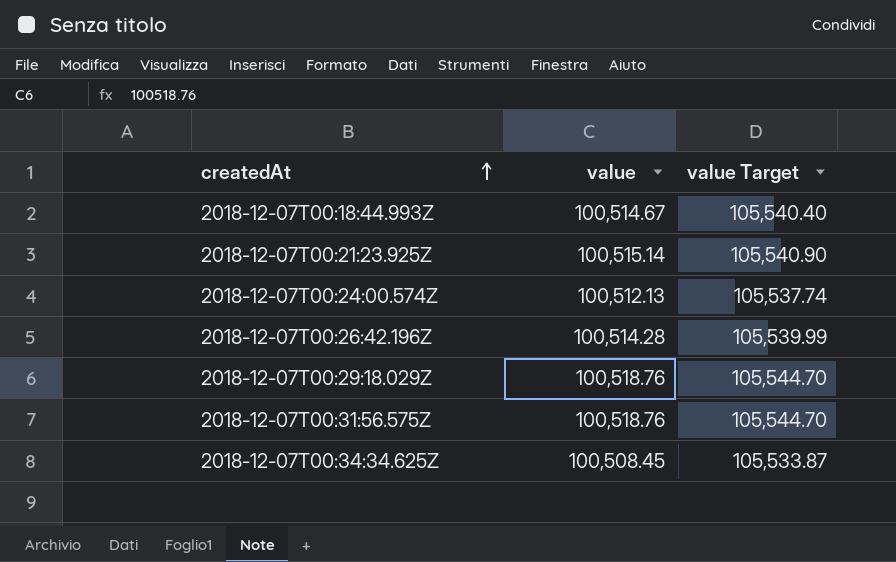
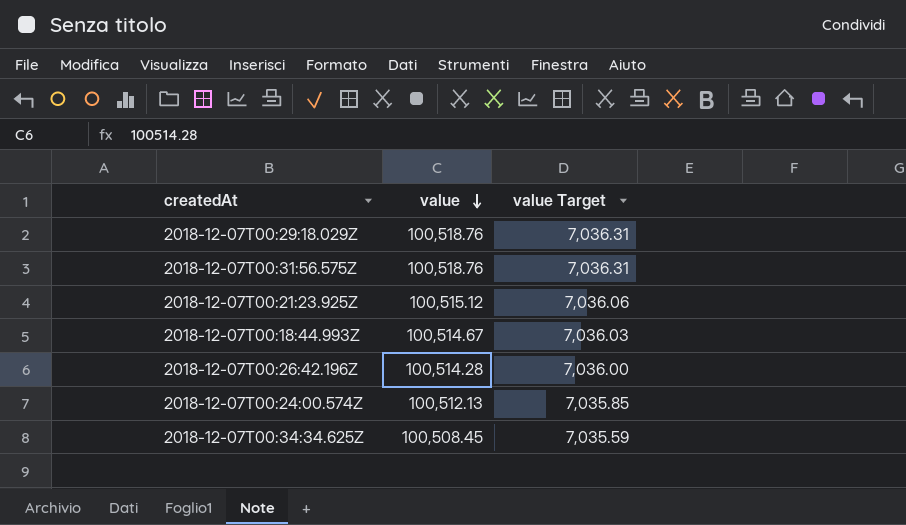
row order: createdAt ascending -> value descending
column value Target | formula: [value] * 1.05 -> [value] * 0.07
2018-12-07T00:21:23.925Z | value: 100,515.14 -> 100,515.12

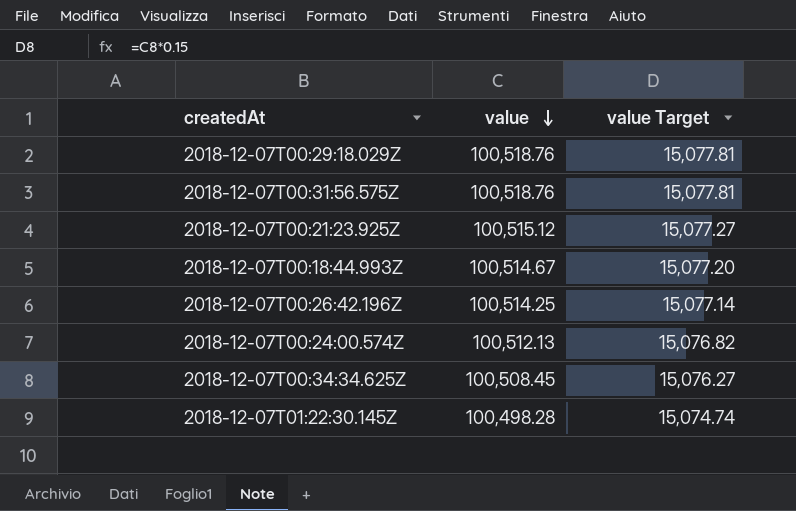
column value Target | formula: [value] * 0.07 -> [value] * 0.15
2018-12-07T00:26:42.196Z | value: 100,514.28 -> 100,514.25
row 2018-12-07T01:22:30.145Z: none -> 100,498.28 | 15,074.74

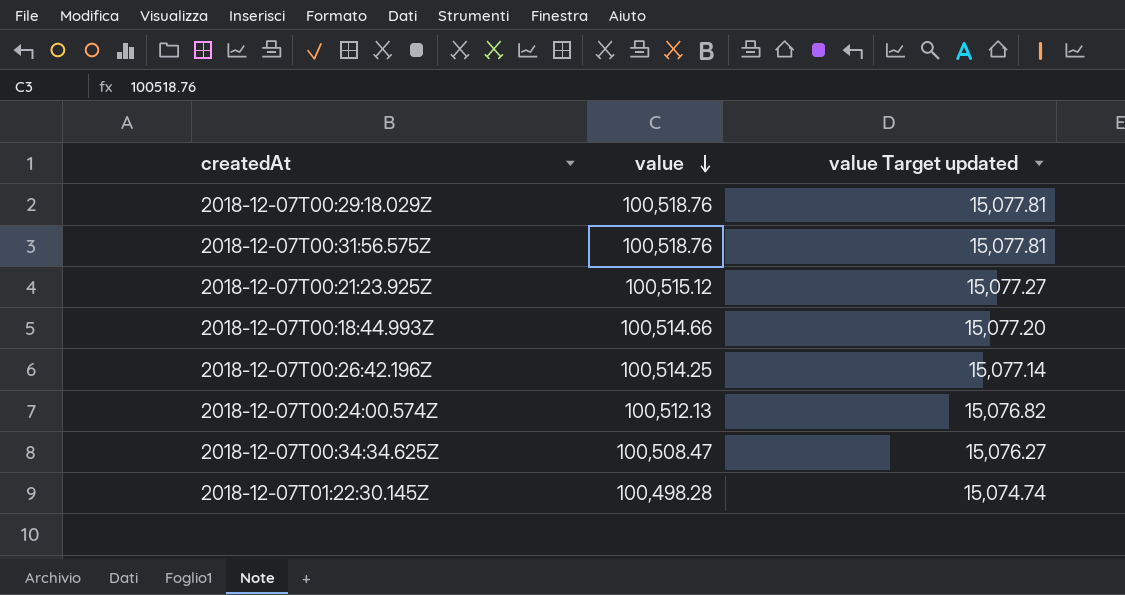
column name: value Target -> value Target updated
2018-12-07T00:18:44.993Z | value: 100,514.67 -> 100,514.66
2018-12-07T00:34:34.625Z | value: 100,508.45 -> 100,508.47

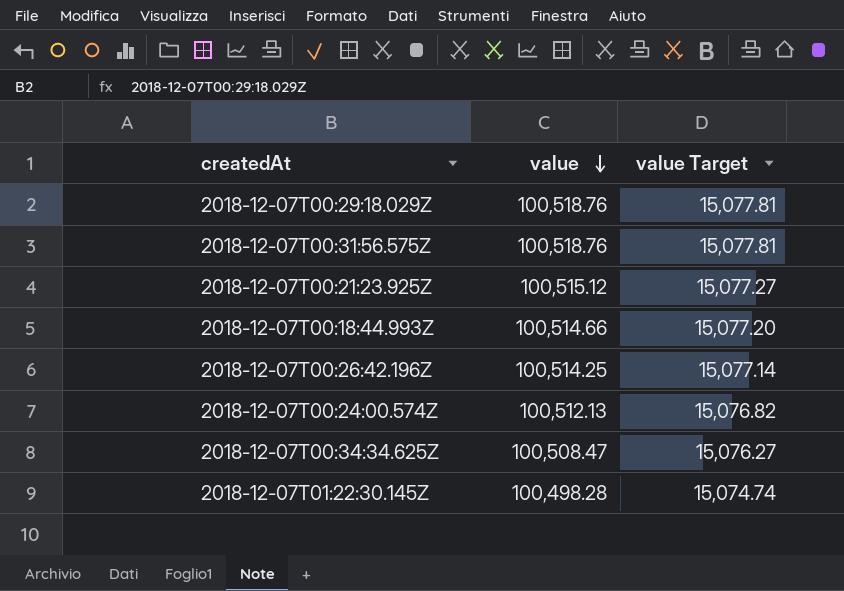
column name: value Target updated -> value Target

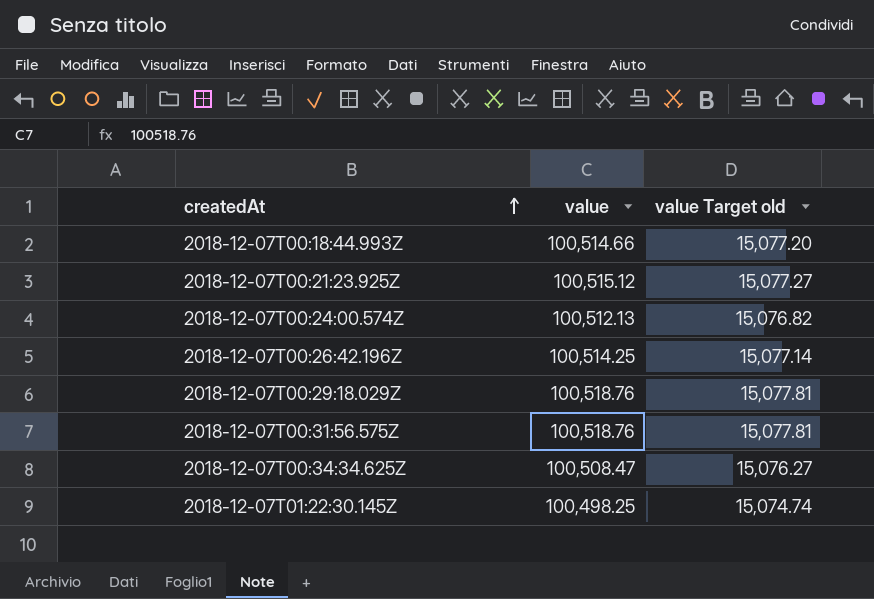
row order: value descending -> createdAt ascending
column name: value Target -> value Target old
2018-12-07T01:22:30.145Z | value: 100,498.28 -> 100,498.25

